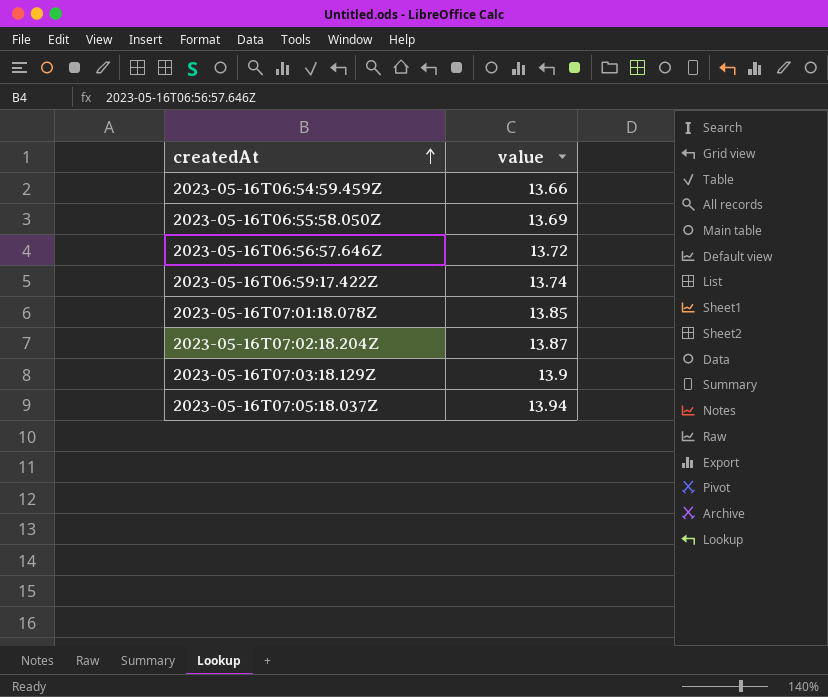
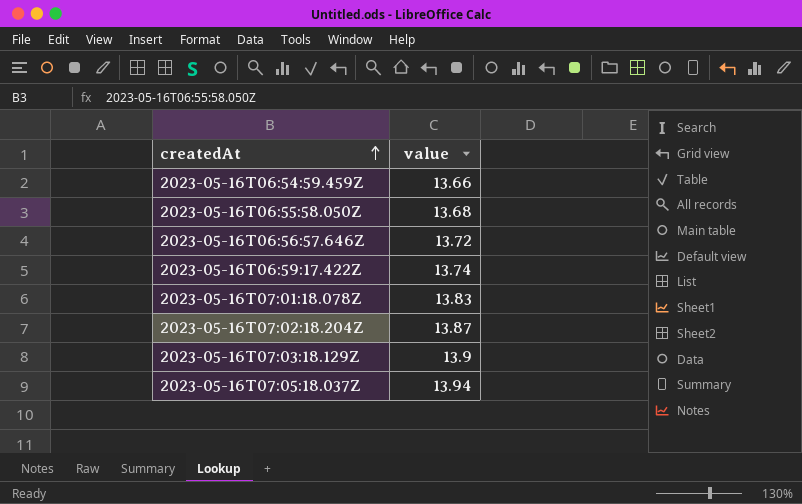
2023-05-16T06:55:58.050Z | value: 13.69 -> 13.68
2023-05-16T07:01:18.078Z | value: 13.85 -> 13.83

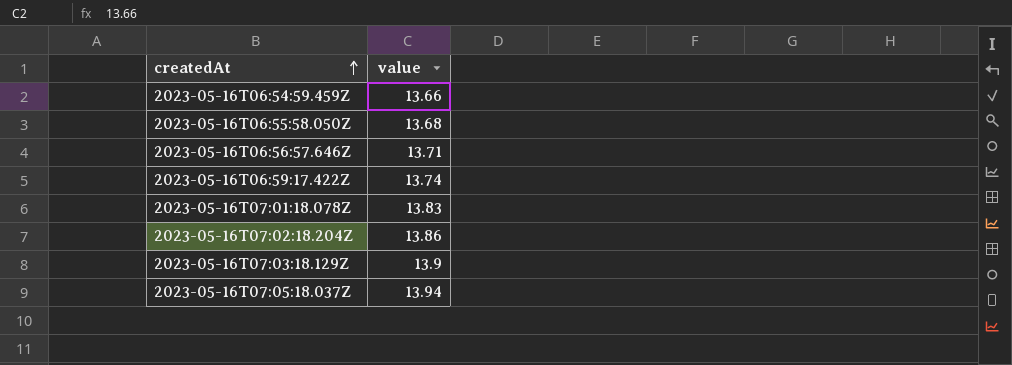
2023-05-16T06:56:57.646Z | value: 13.72 -> 13.71
2023-05-16T07:02:18.204Z | value: 13.87 -> 13.86

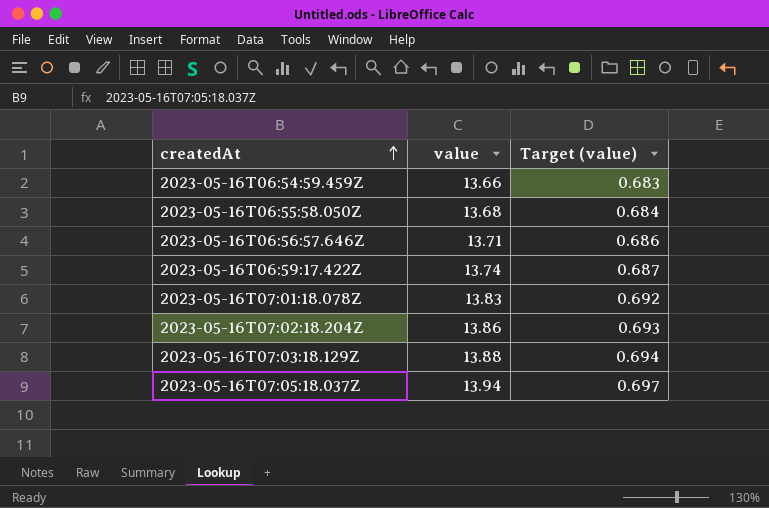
column Target (value) | formula: none -> [value] * 0.05
2023-05-16T07:03:18.129Z | value: 13.9 -> 13.88

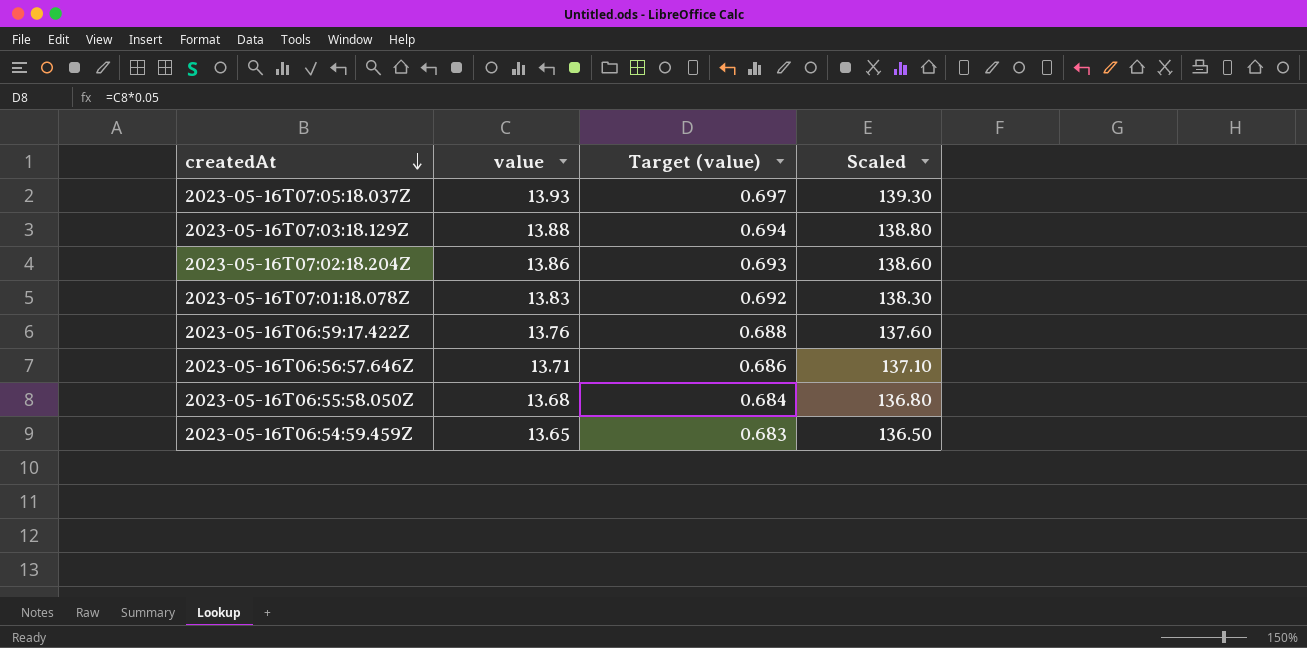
row order: createdAt ascending -> createdAt descending
column Scaled | formula: none -> [value] * 10
2023-05-16T07:05:18.037Z | value: 13.94 -> 13.93
2023-05-16T06:59:17.422Z | value: 13.74 -> 13.76
2023-05-16T06:59:17.422Z | Target (value): 0.687 -> 0.688
2023-05-16T06:54:59.459Z | value: 13.66 -> 13.65

